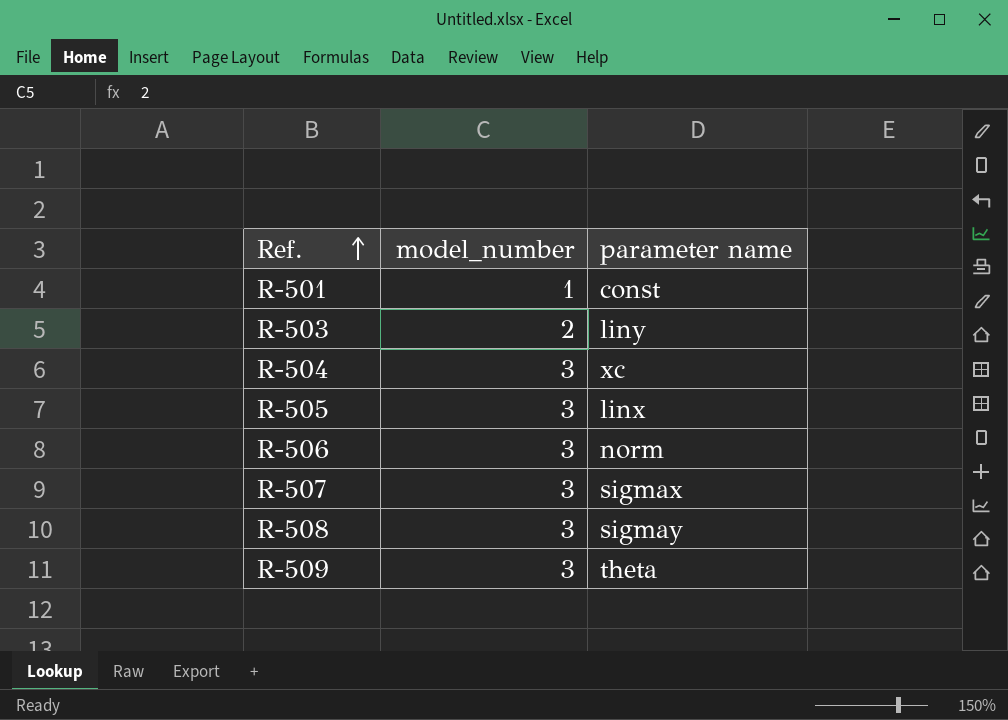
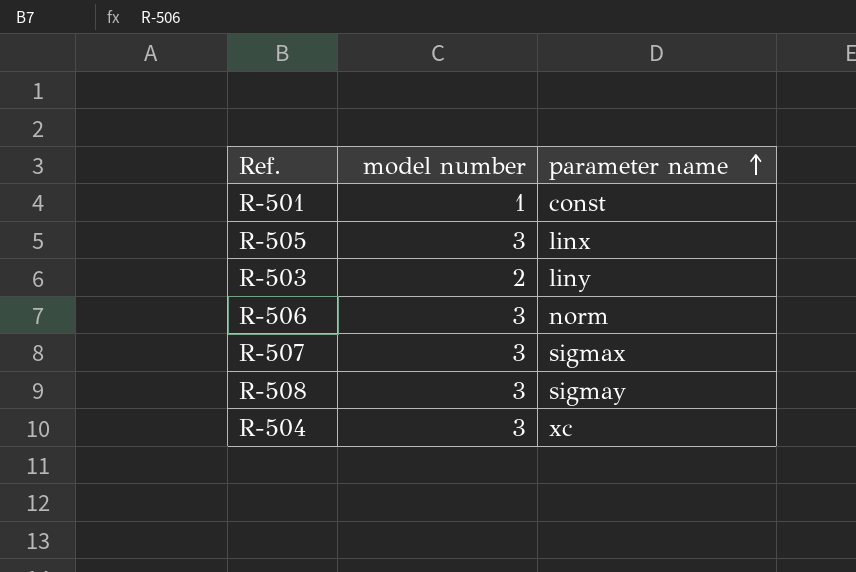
row order: Ref. ascending -> parameter name ascending
column name: model_number -> model number
row R-509: 3 | theta -> none

